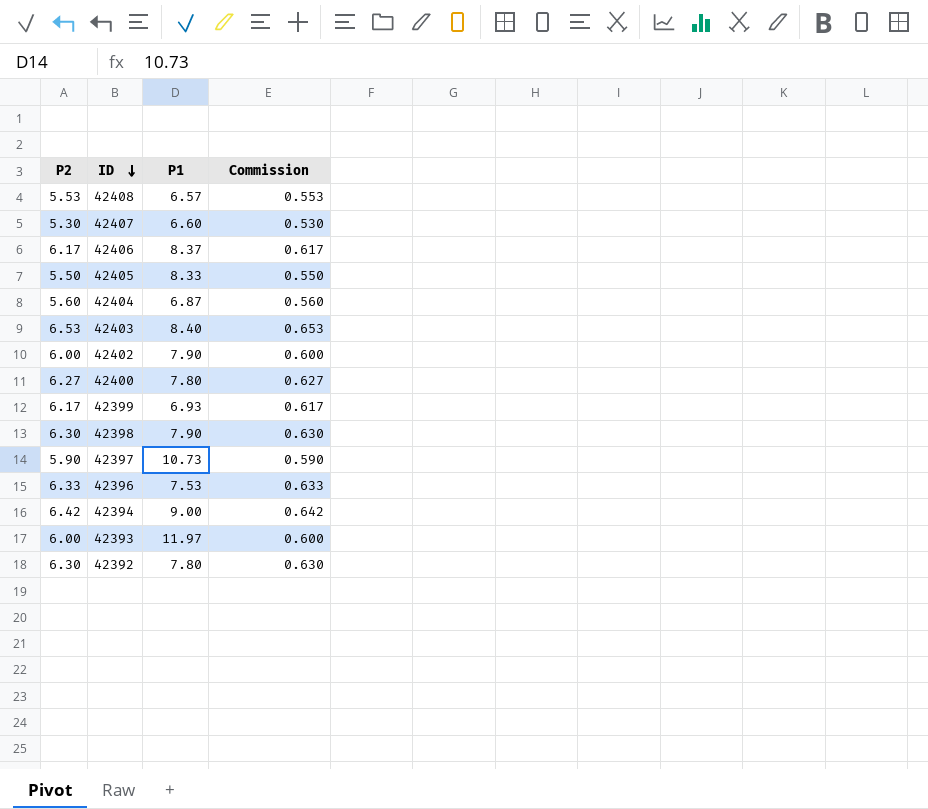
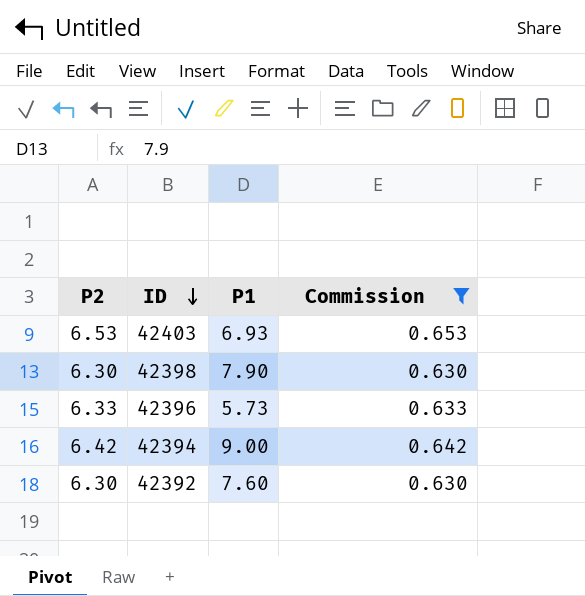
filter: none -> Commission >= 0.630
42403 | P1: 8.40 -> 6.93
42396 | P1: 7.53 -> 5.73
42392 | P1: 7.80 -> 7.60

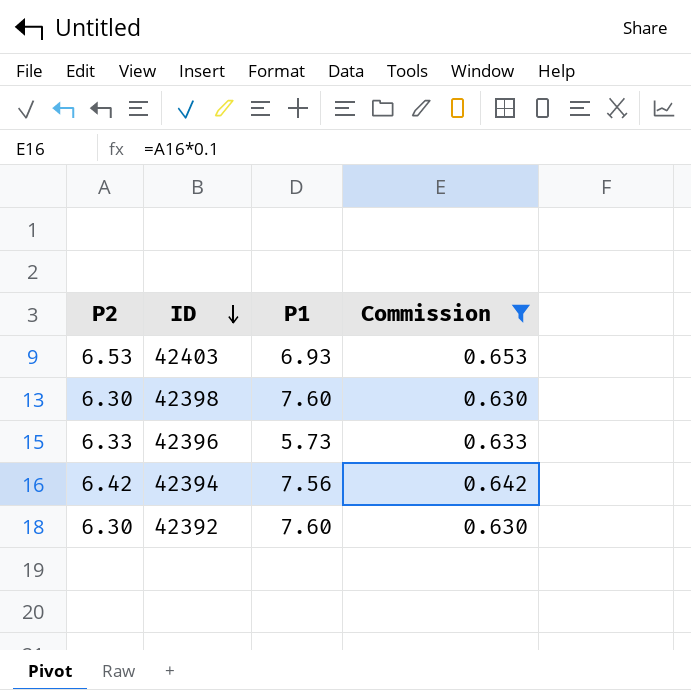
42398 | P1: 7.90 -> 7.60
42394 | P1: 9.00 -> 7.56

